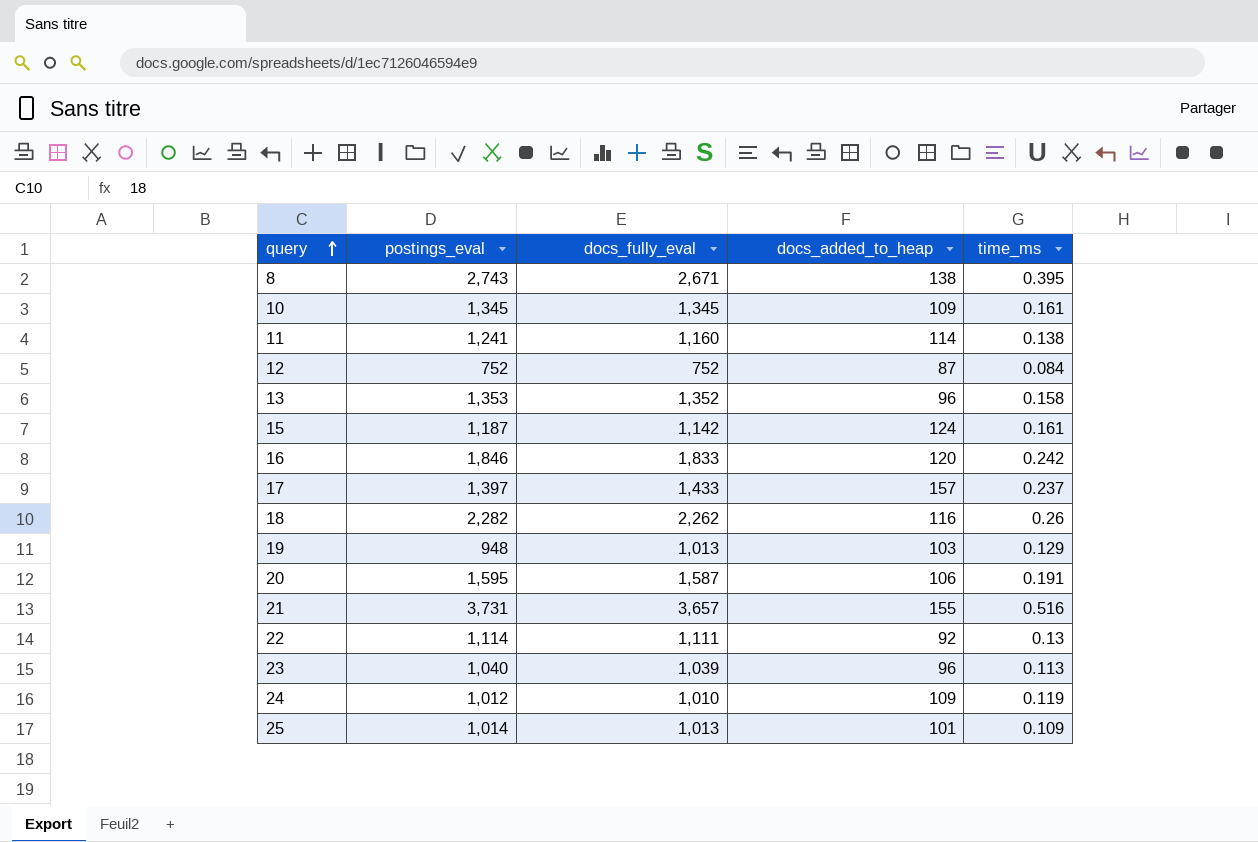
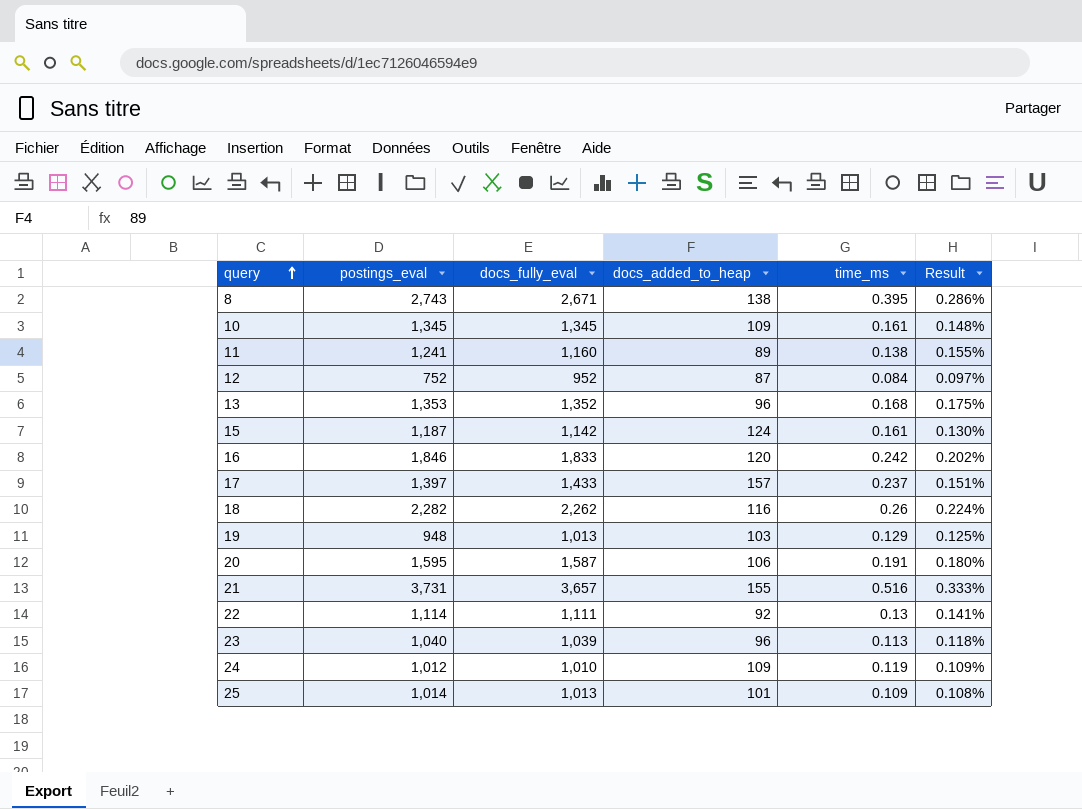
column Result | formula: none -> [time_ms] / [docs_added_to_heap]
11 | docs_added_to_heap: 114 -> 89
12 | docs_fully_eval: 752 -> 952
13 | time_ms: 0.158 -> 0.168

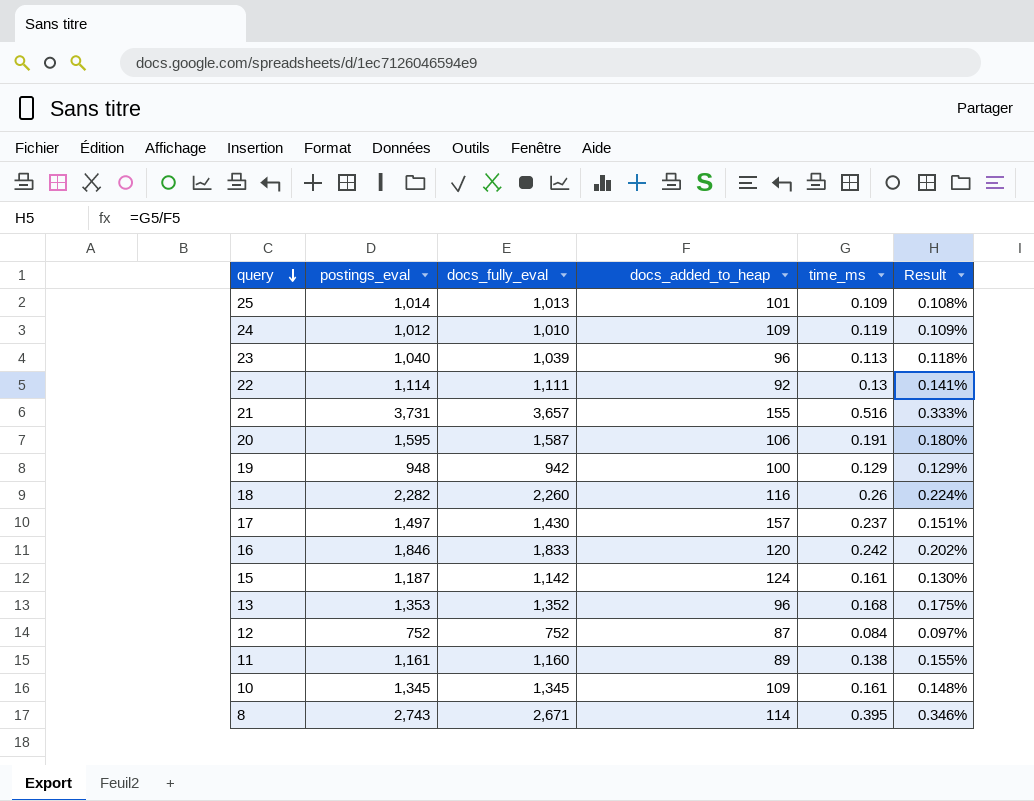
row order: query ascending -> query descending
19 | docs_fully_eval: 1,013 -> 942
19 | docs_added_to_heap: 103 -> 100
19 | Result: 0.125% -> 0.129%
18 | docs_fully_eval: 2,262 -> 2,260
17 | postings_eval: 1,397 -> 1,497
17 | docs_fully_eval: 1,433 -> 1,430
12 | docs_fully_eval: 952 -> 752
11 | postings_eval: 1,241 -> 1,161
8 | docs_added_to_heap: 138 -> 114
8 | Result: 0.286% -> 0.346%

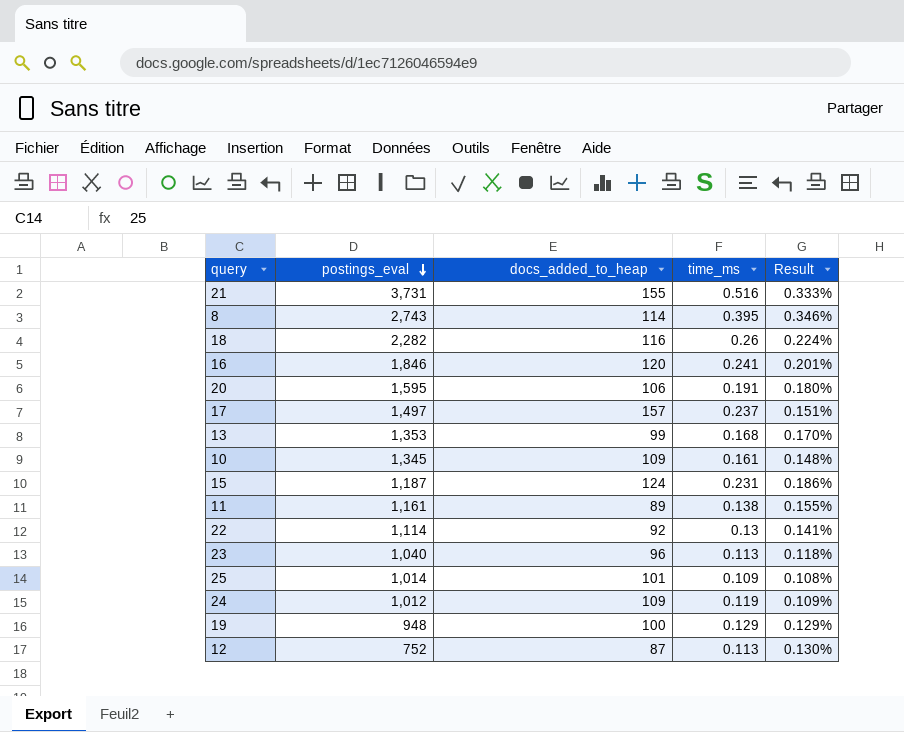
row order: query descending -> postings_eval descending
column docs_fully_eval | position: 3 -> none
16 | time_ms: 0.242 -> 0.241
16 | Result: 0.202% -> 0.201%
13 | docs_added_to_heap: 96 -> 99
13 | Result: 0.175% -> 0.170%
15 | time_ms: 0.161 -> 0.231
15 | Result: 0.130% -> 0.186%
12 | time_ms: 0.084 -> 0.113
12 | Result: 0.097% -> 0.130%

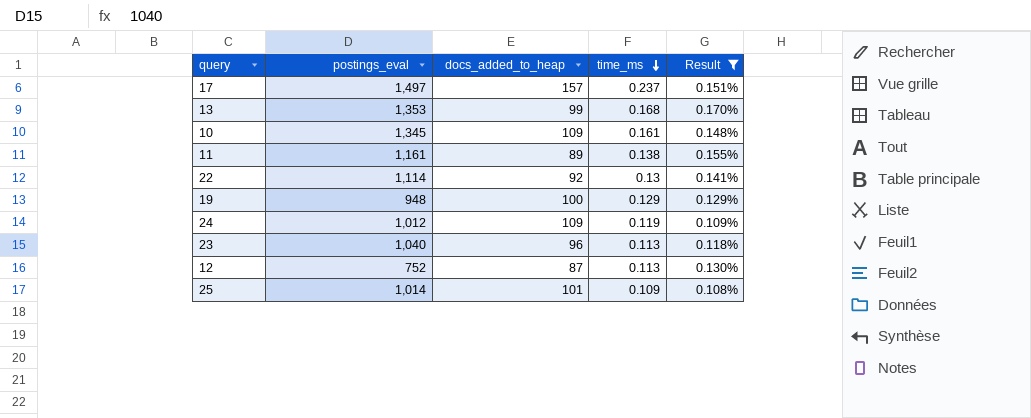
filter: none -> Result <= 0.170%
row order: postings_eval descending -> time_ms descending

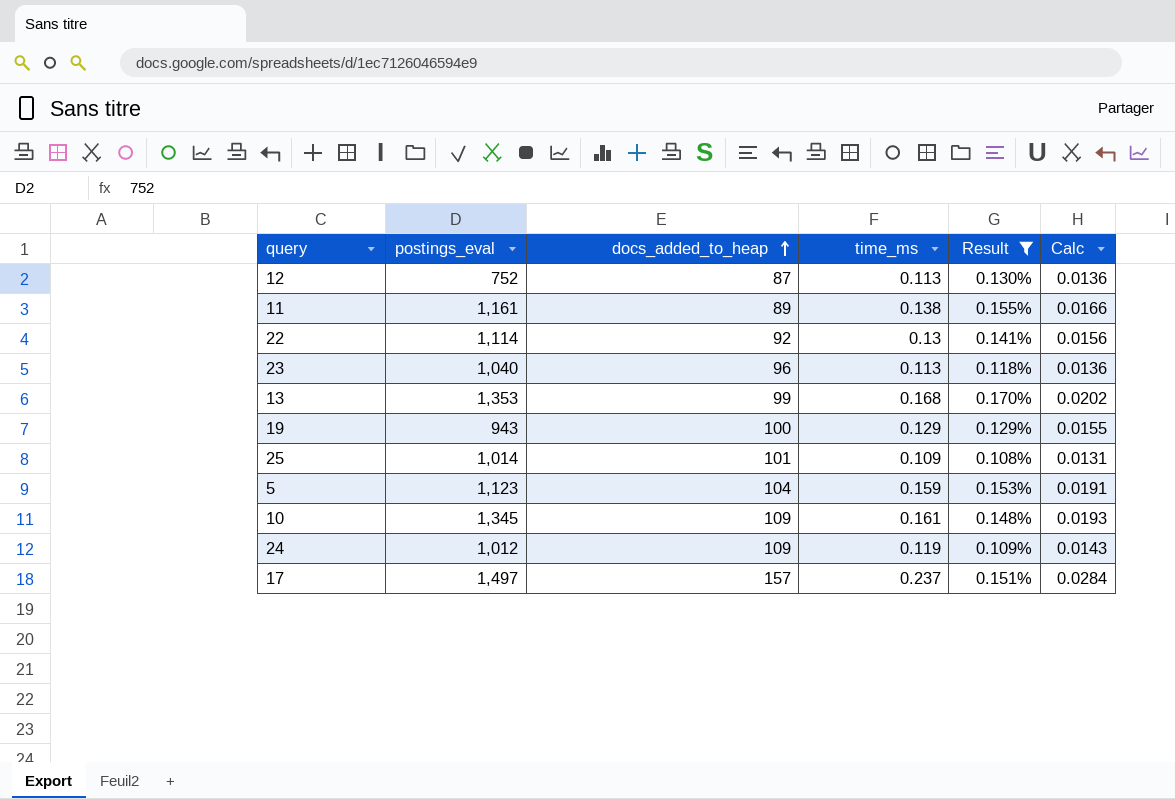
row order: time_ms descending -> docs_added_to_heap ascending
column Calc | formula: none -> [time_ms] * 0.12
19 | postings_eval: 948 -> 943
row 5: none -> 1,123 | 104 | 0.159 | 0.153% | 0.0191

